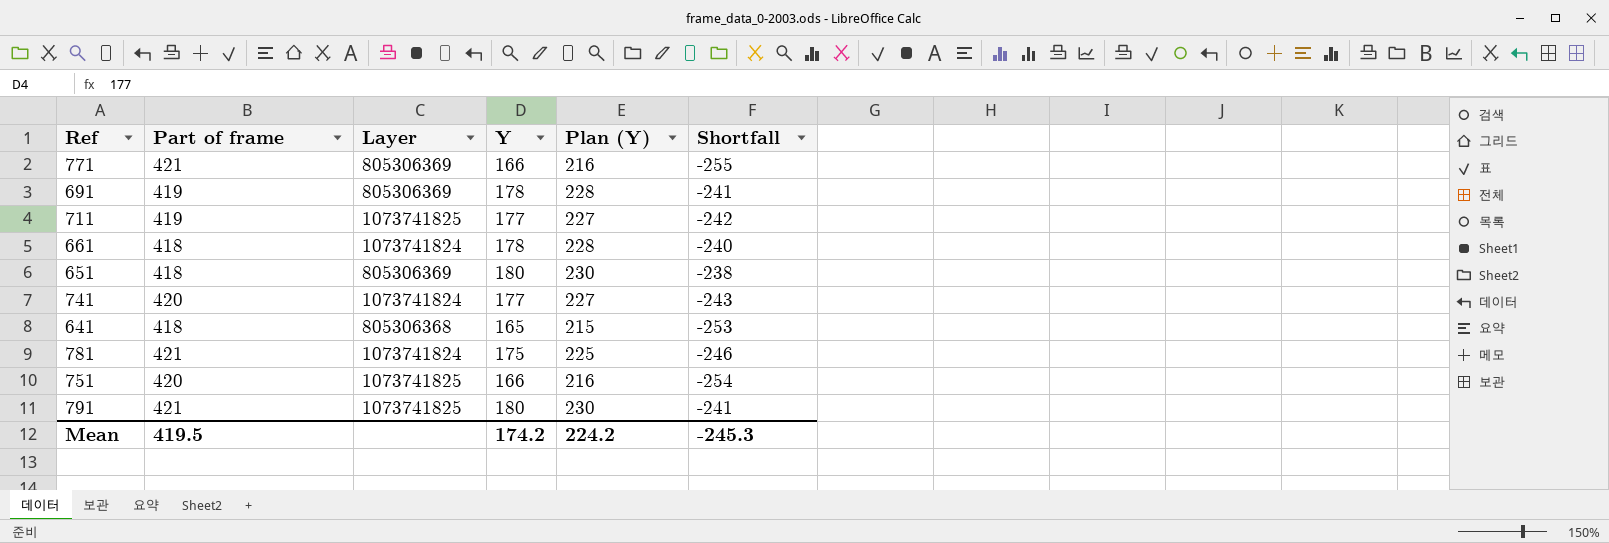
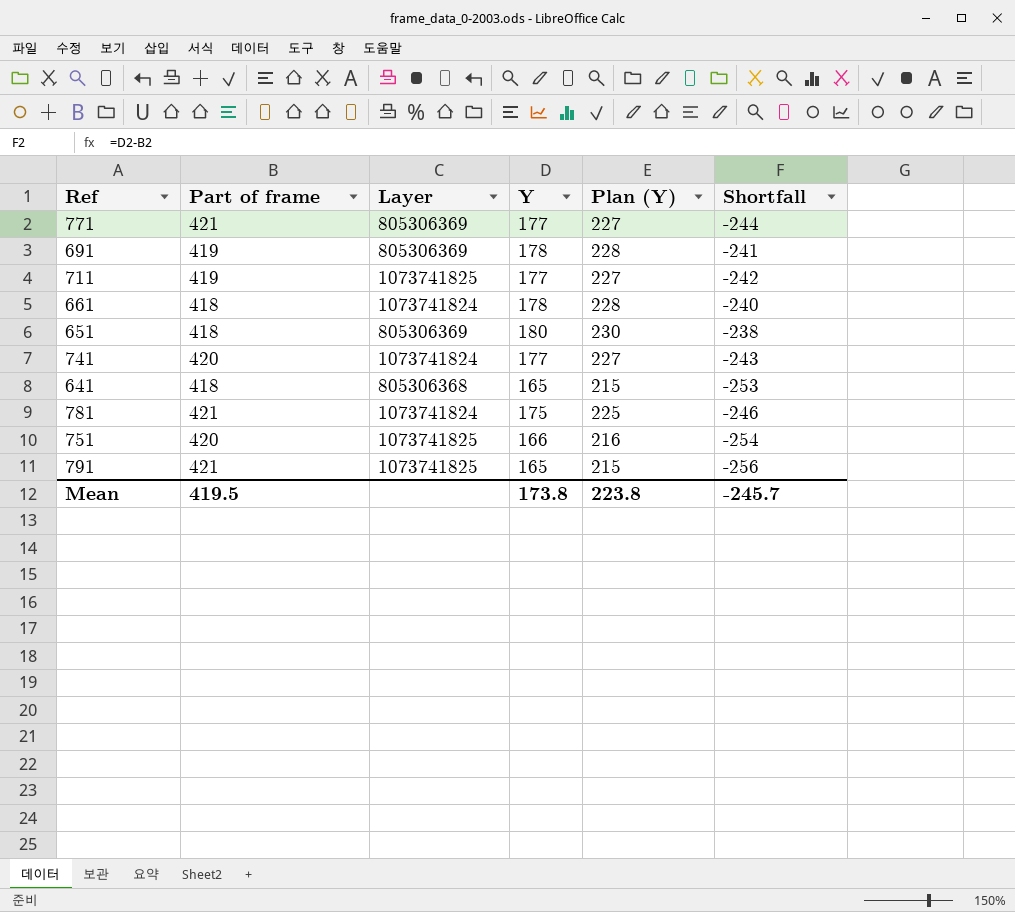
771 | Y: 166 -> 177
771 | Plan (Y): 216 -> 227
771 | Shortfall: -255 -> -244
791 | Y: 180 -> 165
791 | Plan (Y): 230 -> 215
791 | Shortfall: -241 -> -256
Mean | Y: 174.2 -> 173.8
Mean | Plan (Y): 224.2 -> 223.8
Mean | Shortfall: -245.3 -> -245.7

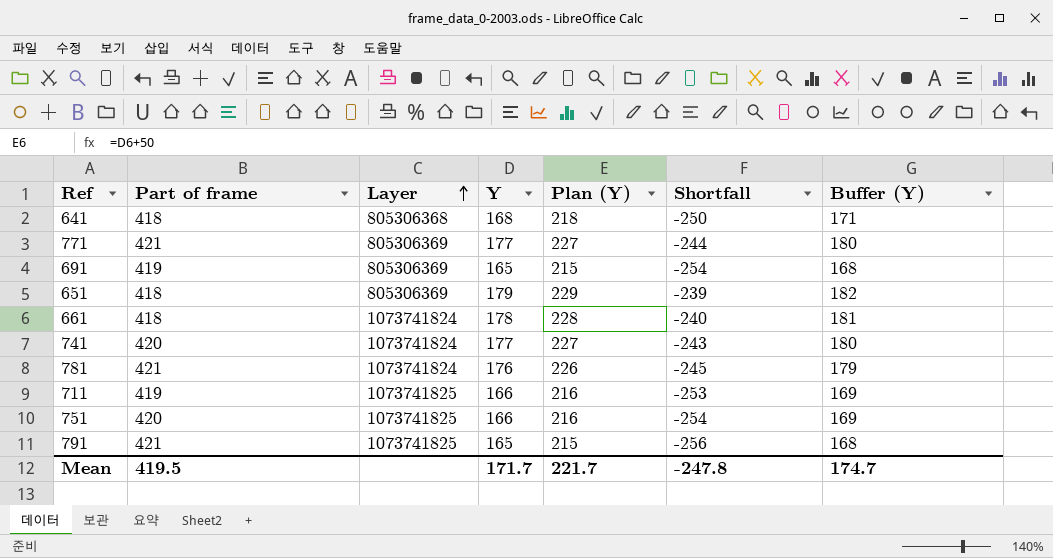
row order: none -> Layer ascending
column Buffer (Y) | formula: none -> [Y] + 3
641 | Y: 165 -> 168
641 | Plan (Y): 215 -> 218
641 | Shortfall: -253 -> -250
691 | Y: 178 -> 165
691 | Plan (Y): 228 -> 215
691 | Shortfall: -241 -> -254
651 | Y: 180 -> 179
651 | Plan (Y): 230 -> 229
651 | Shortfall: -238 -> -239
781 | Y: 175 -> 176
781 | Plan (Y): 225 -> 226
781 | Shortfall: -246 -> -245
711 | Y: 177 -> 166
711 | Plan (Y): 227 -> 216
711 | Shortfall: -242 -> -253
Mean | Y: 173.8 -> 171.7
Mean | Plan (Y): 223.8 -> 221.7
Mean | Shortfall: -245.7 -> -247.8

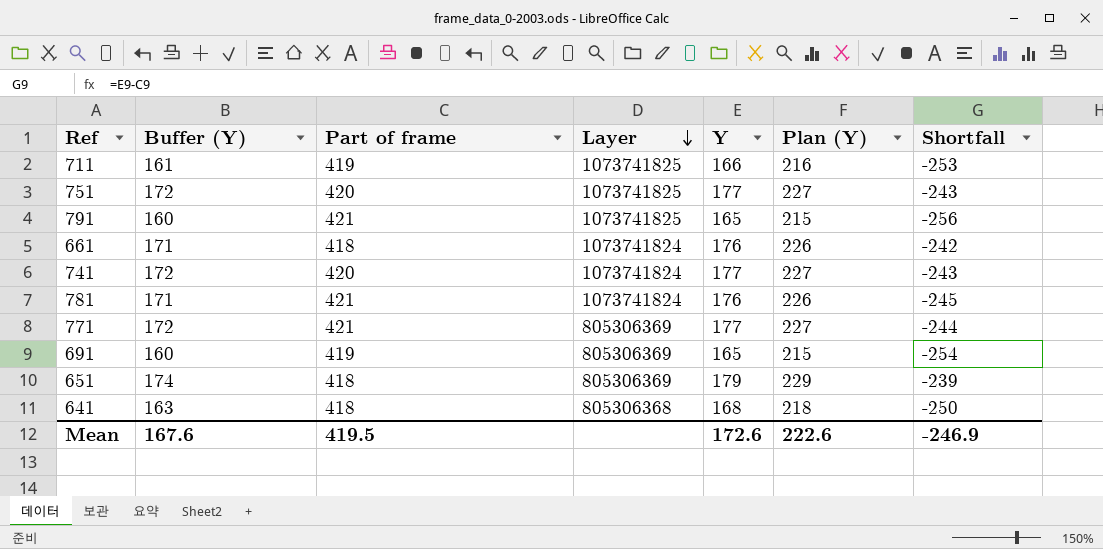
row order: Layer ascending -> Layer descending
column Buffer (Y) | formula: [Y] + 3 -> [Y] - 5
column Buffer (Y) | position: 7 -> 2
751 | Y: 166 -> 177
751 | Plan (Y): 216 -> 227
751 | Shortfall: -254 -> -243
661 | Y: 178 -> 176
661 | Plan (Y): 228 -> 226
661 | Shortfall: -240 -> -242
Mean | Buffer (Y): 174.7 -> 167.6
Mean | Y: 171.7 -> 172.6
Mean | Plan (Y): 221.7 -> 222.6
Mean | Shortfall: -247.8 -> -246.9

